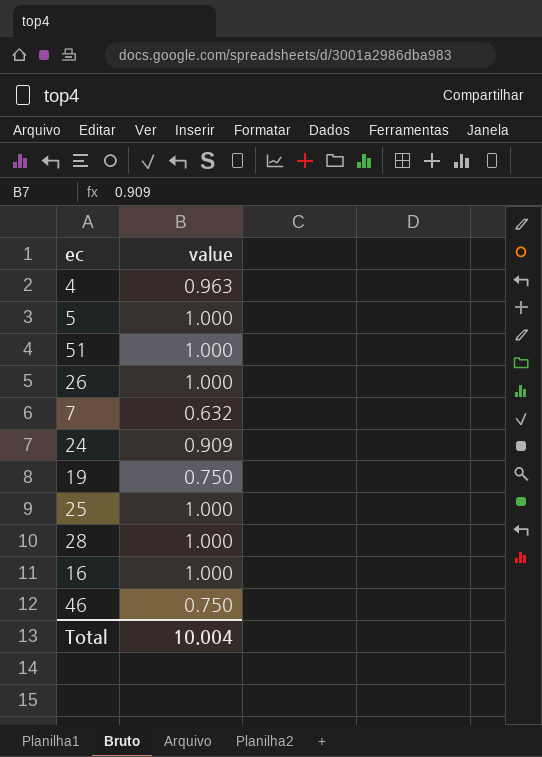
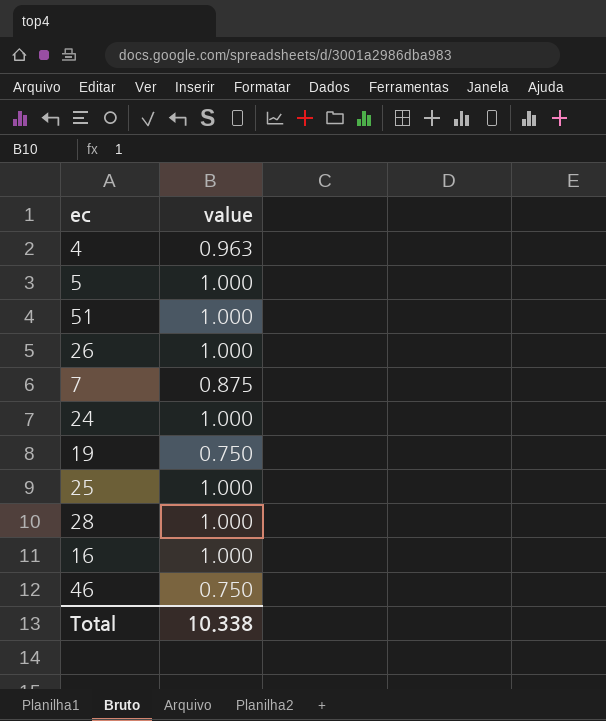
7 | value: 0.632 -> 0.875
24 | value: 0.909 -> 1.000
Total | value: 10.004 -> 10.338

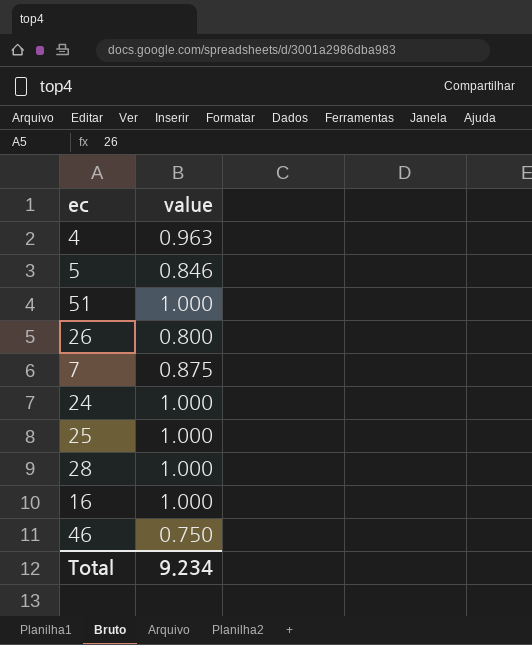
row 19: 0.750 -> none
5 | value: 1.000 -> 0.846
26 | value: 1.000 -> 0.800
Total | value: 10.338 -> 9.234

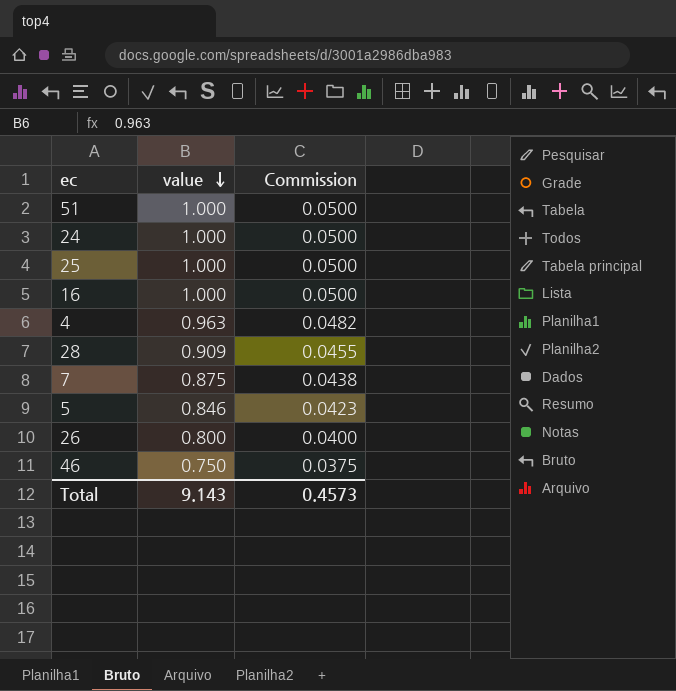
row order: none -> value descending
column Commission | formula: none -> [value] * 0.05
28 | value: 1.000 -> 0.909
Total | value: 9.234 -> 9.143

